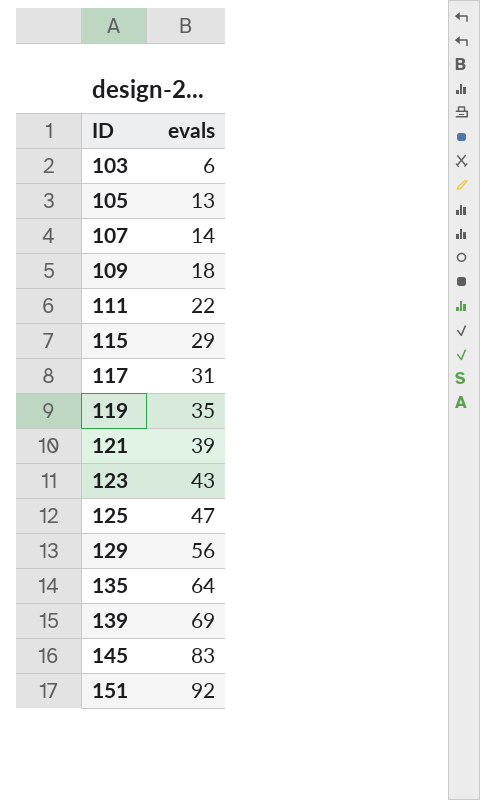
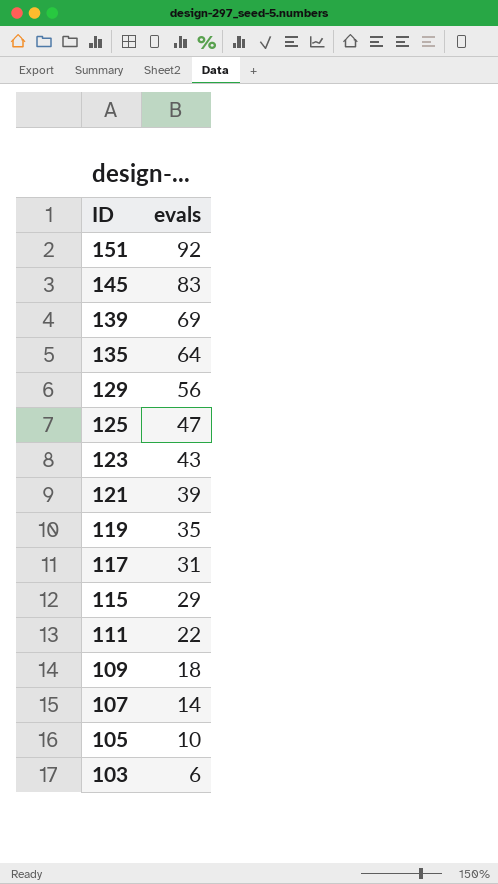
row order: ID ascending -> ID descending
105 | evals: 13 -> 10

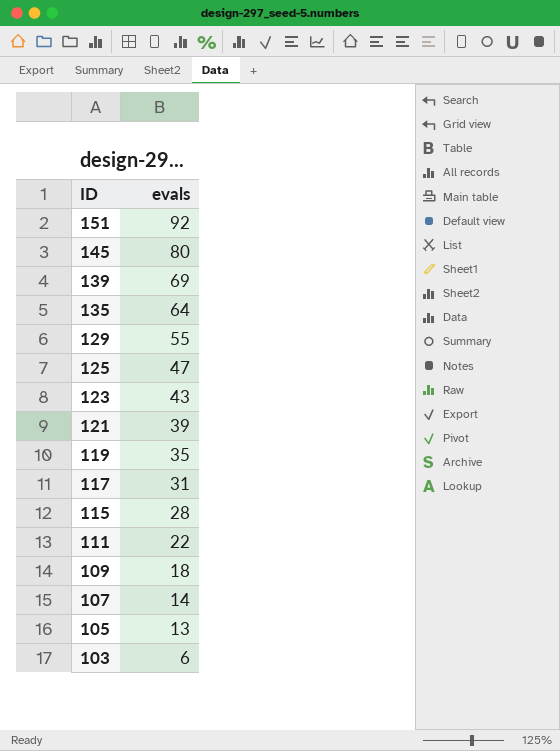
145 | evals: 83 -> 80
129 | evals: 56 -> 55
115 | evals: 29 -> 28
105 | evals: 10 -> 13

